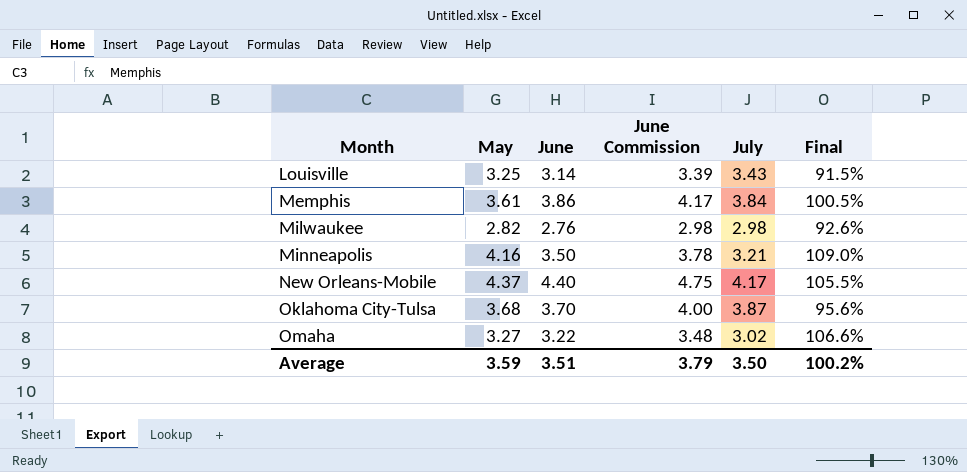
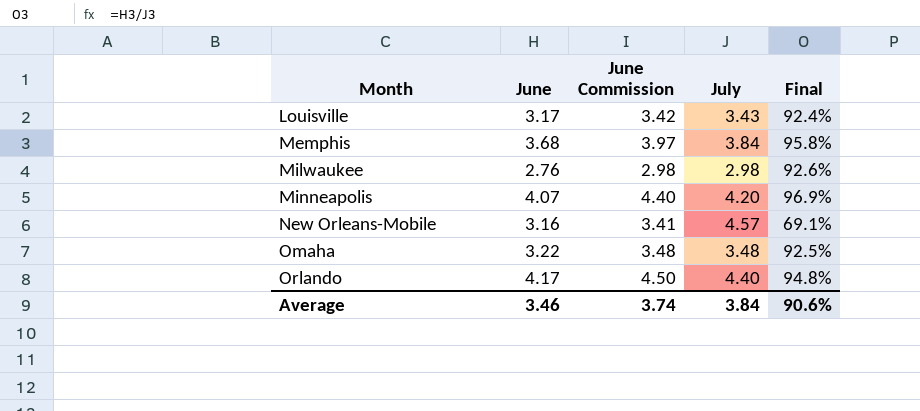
column May | position: 2 -> none
row Oklahoma City-Tulsa: 3.68 | 3.70 | 4.00 | 3.87 | 95.6% -> none
Louisville | June: 3.14 -> 3.17
Louisville | June Commission: 3.39 -> 3.42
Louisville | Final: 91.5% -> 92.4%
Memphis | June: 3.86 -> 3.68
Memphis | June Commission: 4.17 -> 3.97
Memphis | Final: 100.5% -> 95.8%
Minneapolis | June: 3.50 -> 4.07
Minneapolis | June Commission: 3.78 -> 4.40
Minneapolis | July: 3.21 -> 4.20
Minneapolis | Final: 109.0% -> 96.9%
New Orleans-Mobile | June: 4.40 -> 3.16
New Orleans-Mobile | June Commission: 4.75 -> 3.41
New Orleans-Mobile | July: 4.17 -> 4.57
New Orleans-Mobile | Final: 105.5% -> 69.1%
Omaha | July: 3.02 -> 3.48
Omaha | Final: 106.6% -> 92.5%
row Orlando: none -> 4.17 | 4.50 | 4.40 | 94.8%
Average | June: 3.51 -> 3.46
Average | June Commission: 3.79 -> 3.74
Average | July: 3.50 -> 3.84
Average | Final: 100.2% -> 90.6%

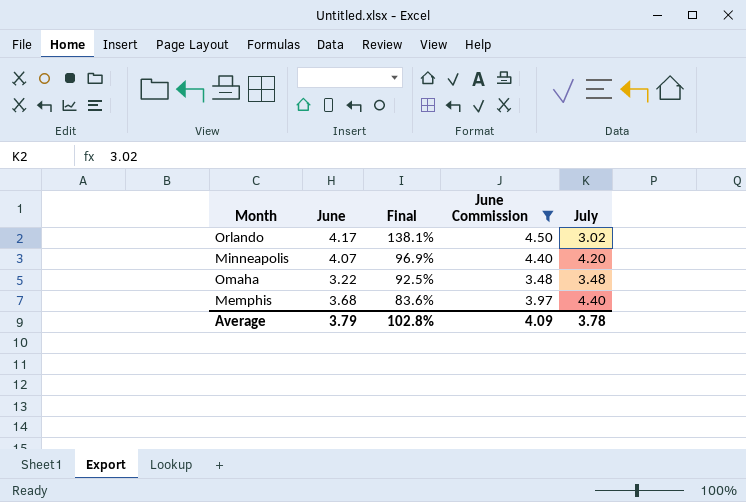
filter: none -> June Commission >= 3.48
row order: Month ascending -> Final descending
column Final | position: 5 -> 3
Orlando | Final: 94.8% -> 138.1%
Orlando | July: 4.40 -> 3.02
Memphis | Final: 95.8% -> 83.6%
Memphis | July: 3.84 -> 4.40
Average | June: 3.46 -> 3.79
Average | Final: 90.6% -> 102.8%
Average | June Commission: 3.74 -> 4.09
Average | July: 3.84 -> 3.78

